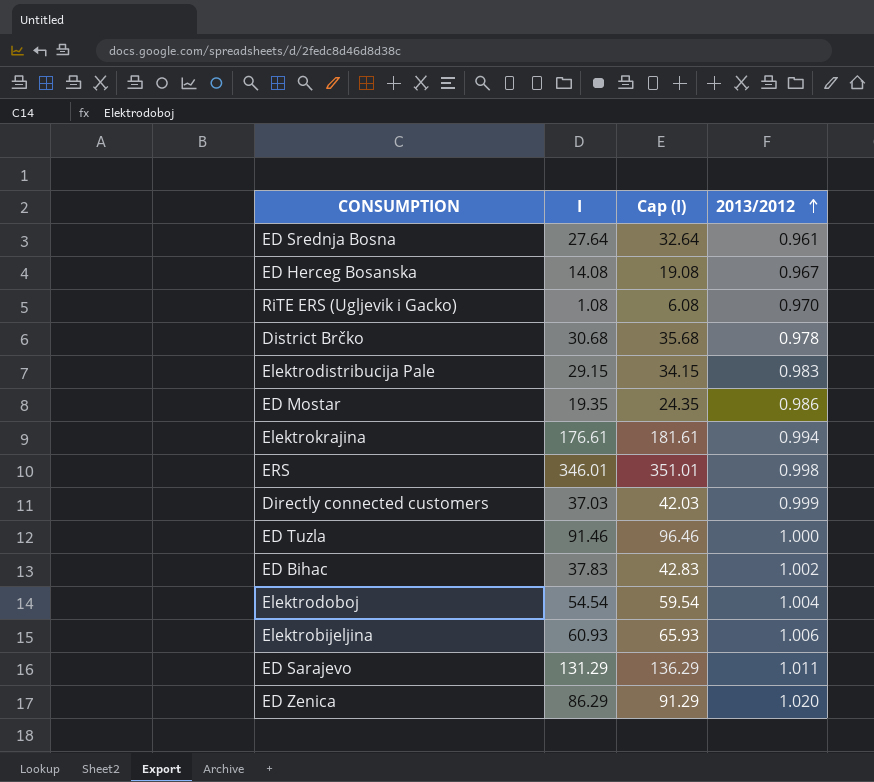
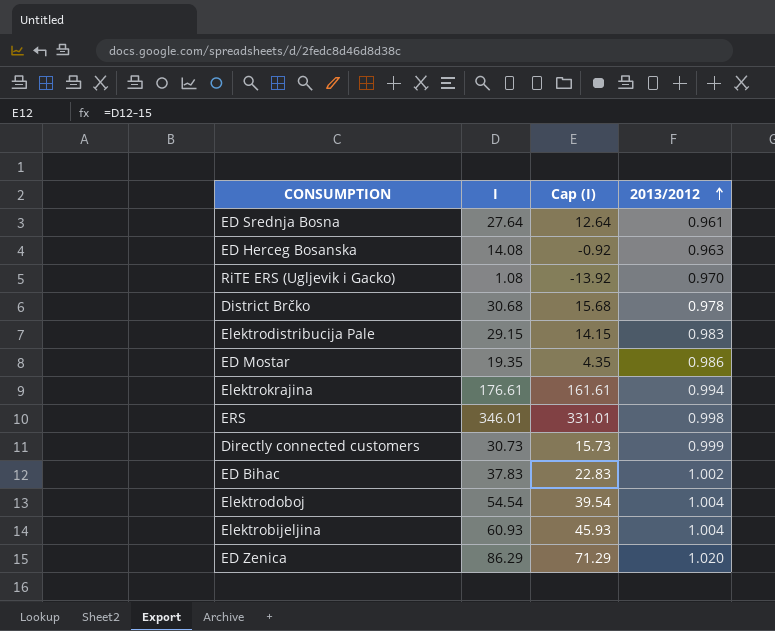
column Cap (I) | formula: [I] + 5 -> [I] - 15
row ED Tuzla: 91.46 | 96.46 | 1.000 -> none
row ED Sarajevo: 131.29 | 136.29 | 1.011 -> none
ED Herceg Bosanska | 2013/2012: 0.967 -> 0.963
Directly connected customers | I: 37.03 -> 30.73
Elektrobijeljina | 2013/2012: 1.006 -> 1.004

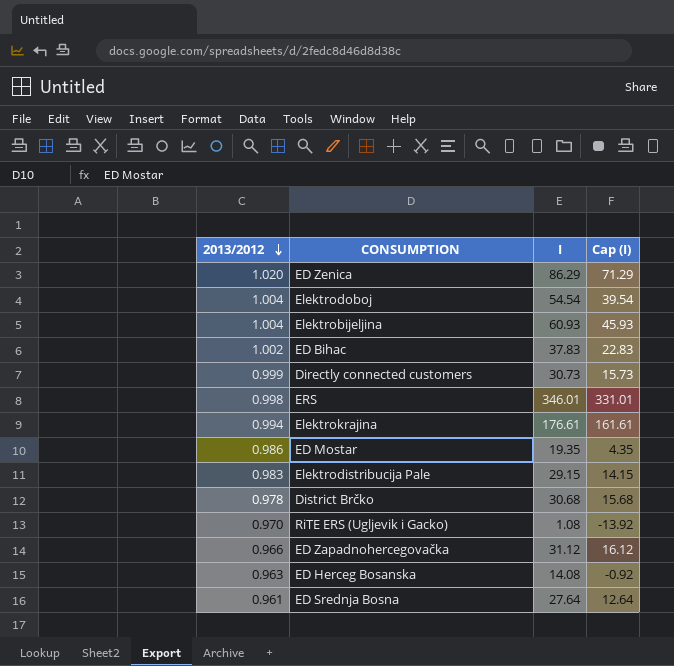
row order: 2013/2012 ascending -> 2013/2012 descending
column 2013/2012 | position: 4 -> 1
row ED Zapadnohercegovačka: none -> 0.966 | 31.12 | 16.12

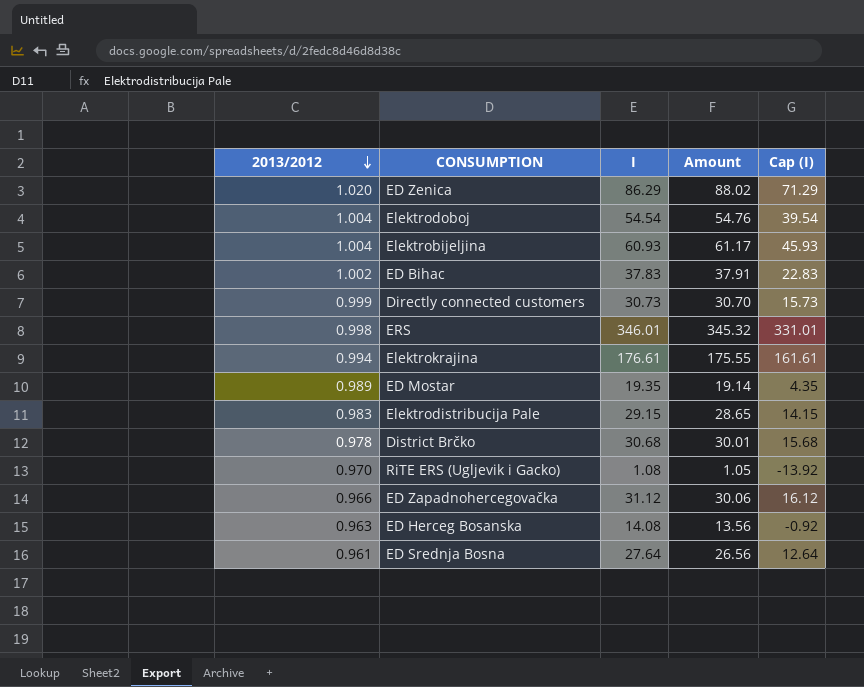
column Amount | formula: none -> [2013/2012] * [I]
ED Mostar | 2013/2012: 0.986 -> 0.989

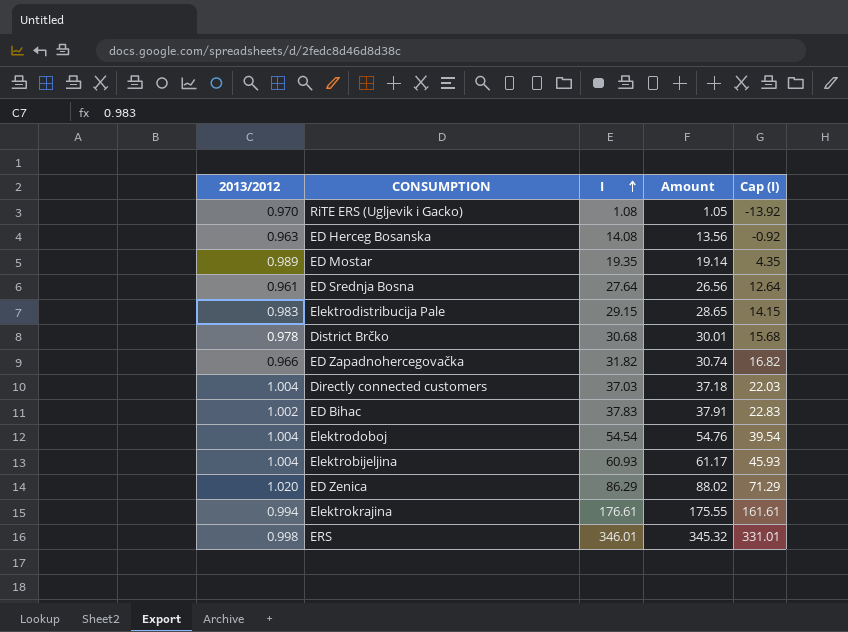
row order: 2013/2012 descending -> I ascending
ED Zapadnohercegovačka | I: 31.12 -> 31.82
ED Zapadnohercegovačka | Amount: 30.06 -> 30.74
ED Zapadnohercegovačka | Cap (I): 16.12 -> 16.82
Directly connected customers | 2013/2012: 0.999 -> 1.004
Directly connected customers | I: 30.73 -> 37.03
Directly connected customers | Amount: 30.70 -> 37.18
Directly connected customers | Cap (I): 15.73 -> 22.03

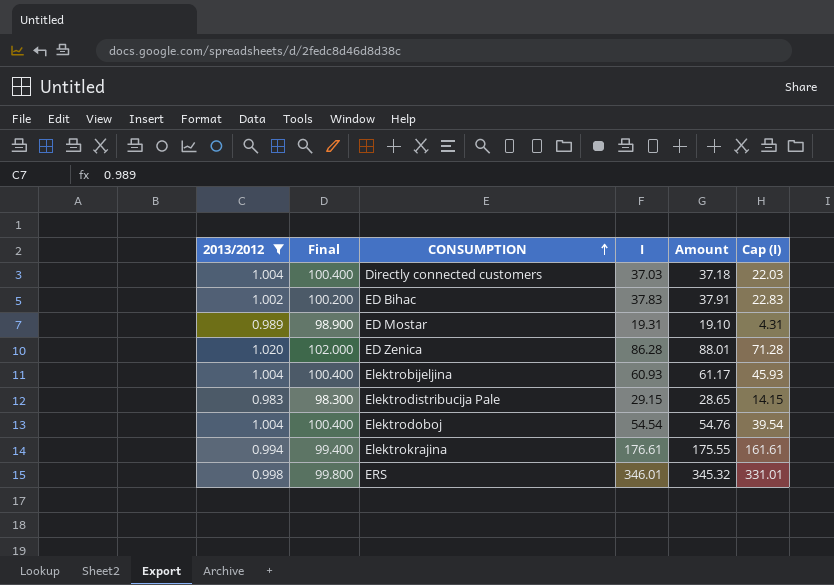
filter: none -> 2013/2012 >= 0.983
row order: I ascending -> CONSUMPTION ascending
column Final | formula: none -> [2013/2012] * 100
ED Mostar | I: 19.35 -> 19.31
ED Mostar | Amount: 19.14 -> 19.10
ED Mostar | Cap (I): 4.35 -> 4.31
ED Zenica | I: 86.29 -> 86.28
ED Zenica | Amount: 88.02 -> 88.01
ED Zenica | Cap (I): 71.29 -> 71.28

